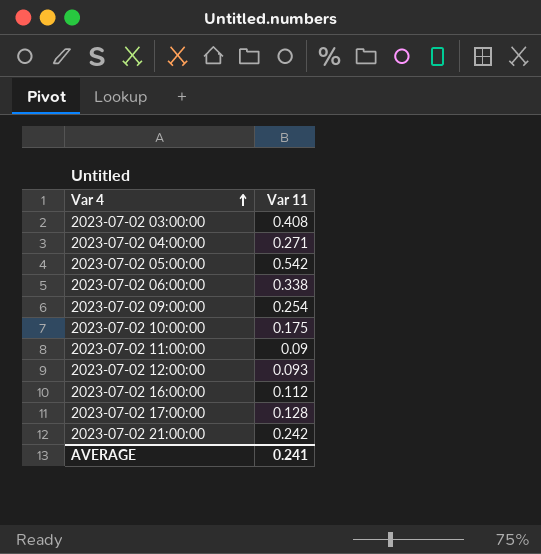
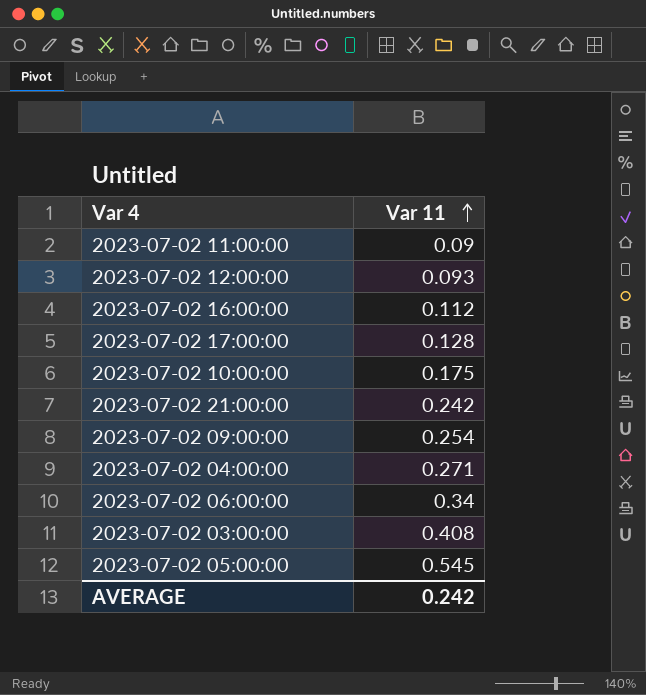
row order: Var 4 ascending -> Var 11 ascending
2023-07-02 06:00:00 | Var 11: 0.338 -> 0.34
2023-07-02 05:00:00 | Var 11: 0.542 -> 0.545
AVERAGE | Var 11: 0.241 -> 0.242

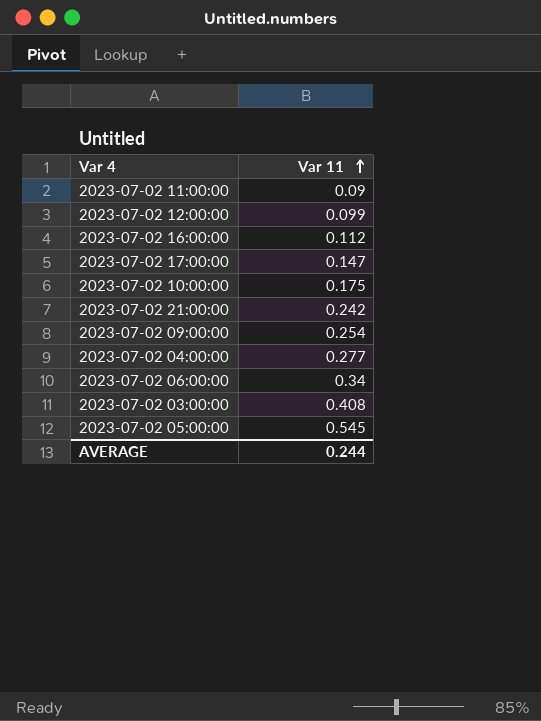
2023-07-02 12:00:00 | Var 11: 0.093 -> 0.099
2023-07-02 17:00:00 | Var 11: 0.128 -> 0.147
2023-07-02 04:00:00 | Var 11: 0.271 -> 0.277
AVERAGE | Var 11: 0.242 -> 0.244

